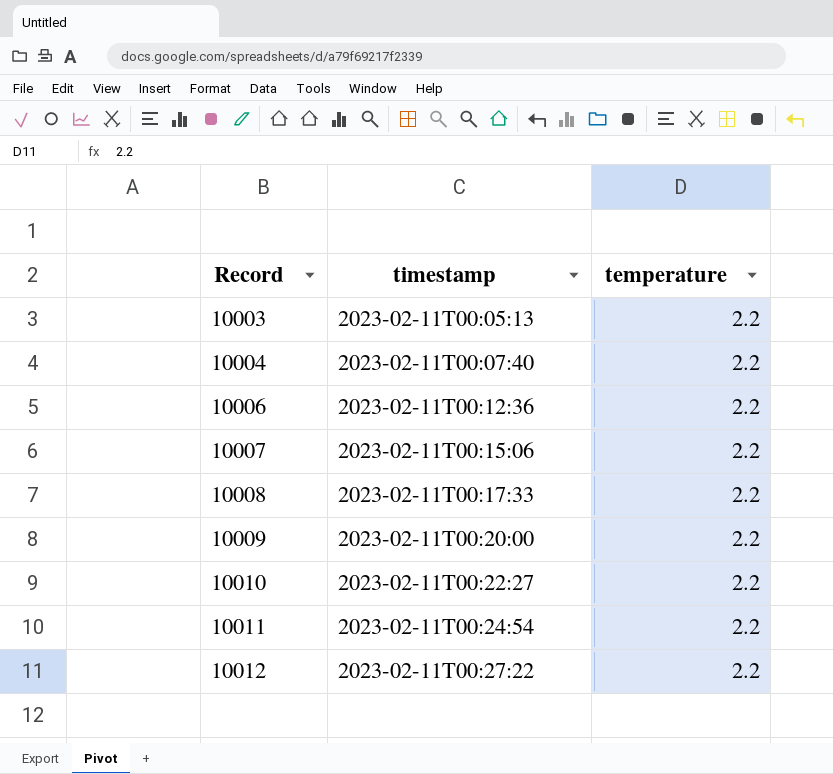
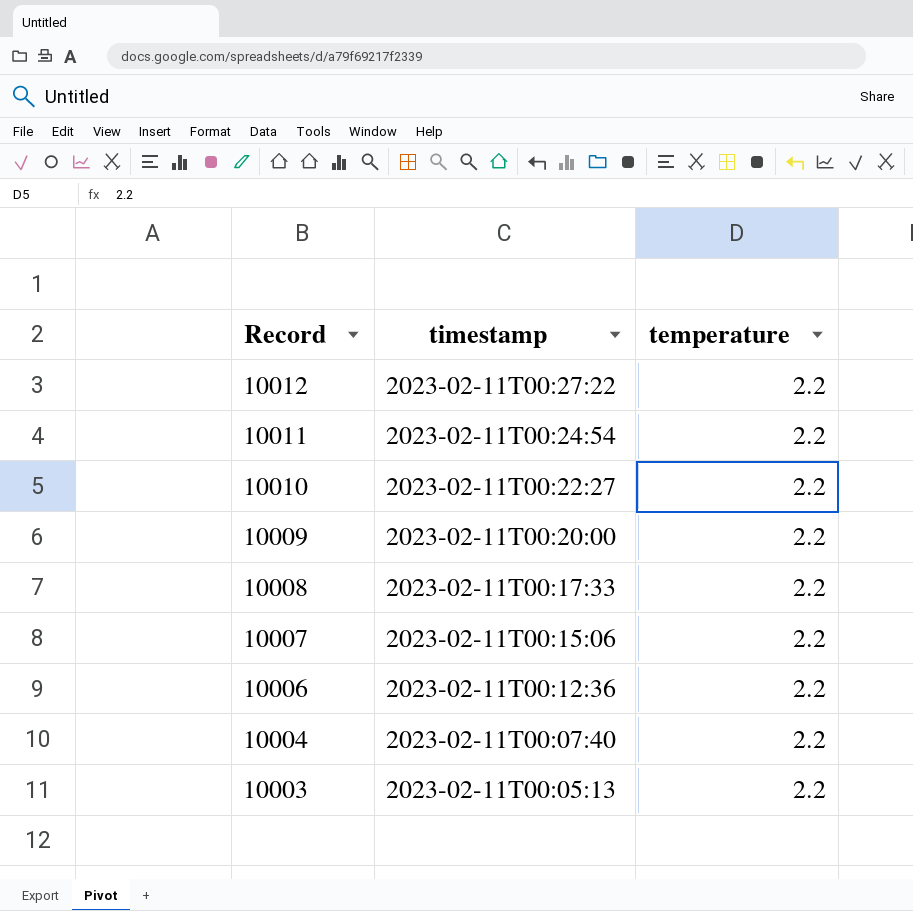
row order: Record ascending -> Record descending

